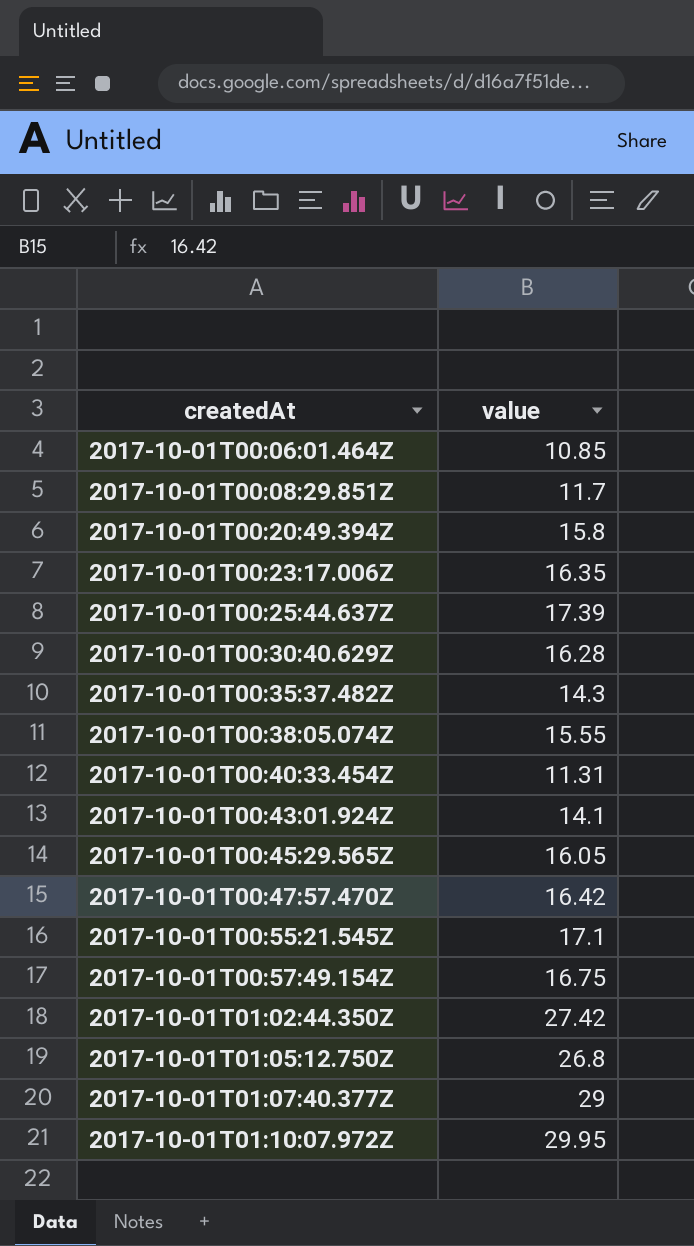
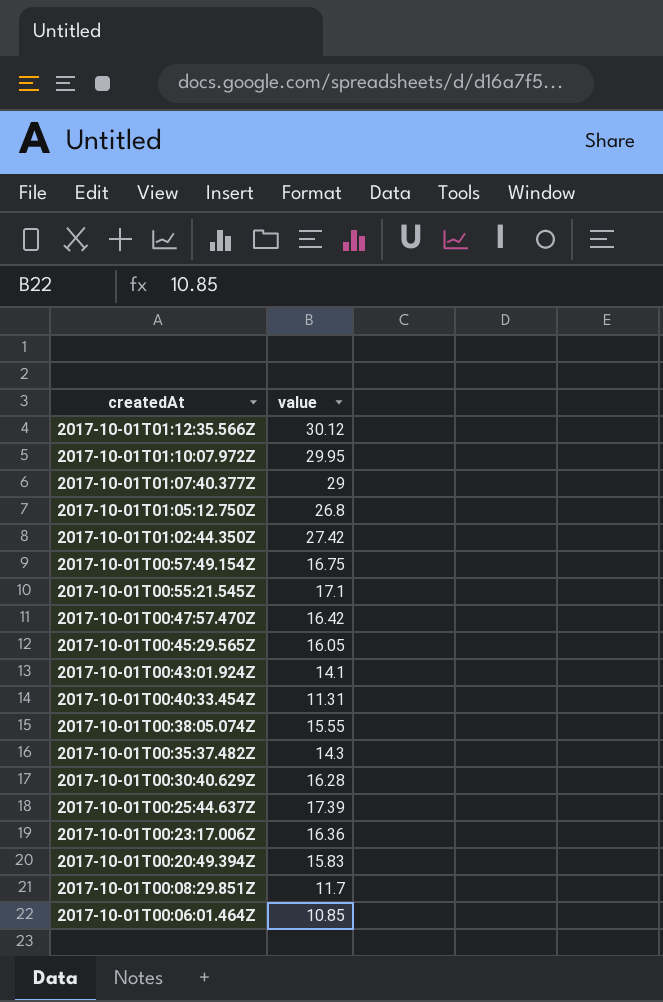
row order: createdAt ascending -> createdAt descending
row 2017-10-01T01:12:35.566Z: none -> 30.12
2017-10-01T00:23:17.006Z | value: 16.35 -> 16.36
2017-10-01T00:20:49.394Z | value: 15.8 -> 15.83

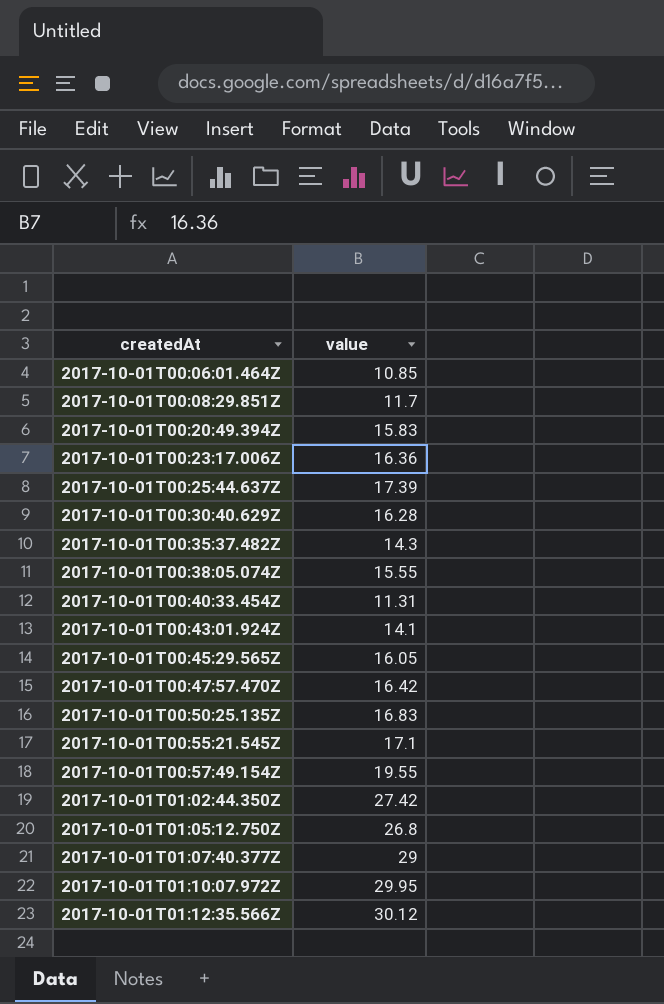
row order: createdAt descending -> createdAt ascending
row 2017-10-01T00:50:25.135Z: none -> 16.83
2017-10-01T00:57:49.154Z | value: 16.75 -> 19.55

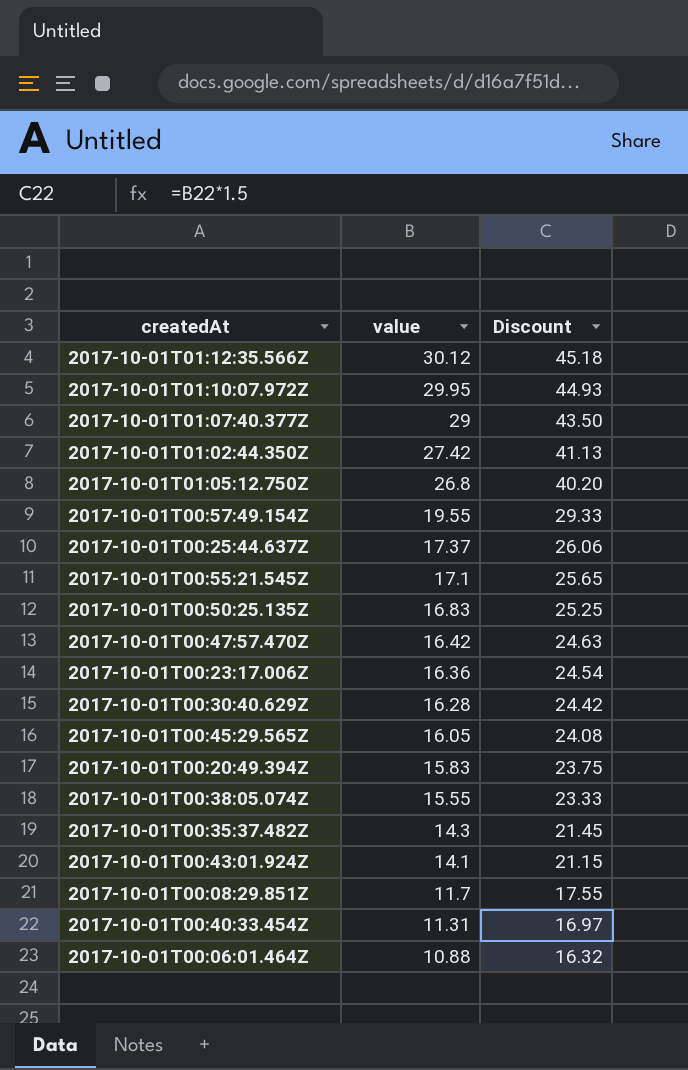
row order: createdAt ascending -> value descending
column Discount | formula: none -> [value] * 1.5
2017-10-01T00:25:44.637Z | value: 17.39 -> 17.37
2017-10-01T00:06:01.464Z | value: 10.85 -> 10.88

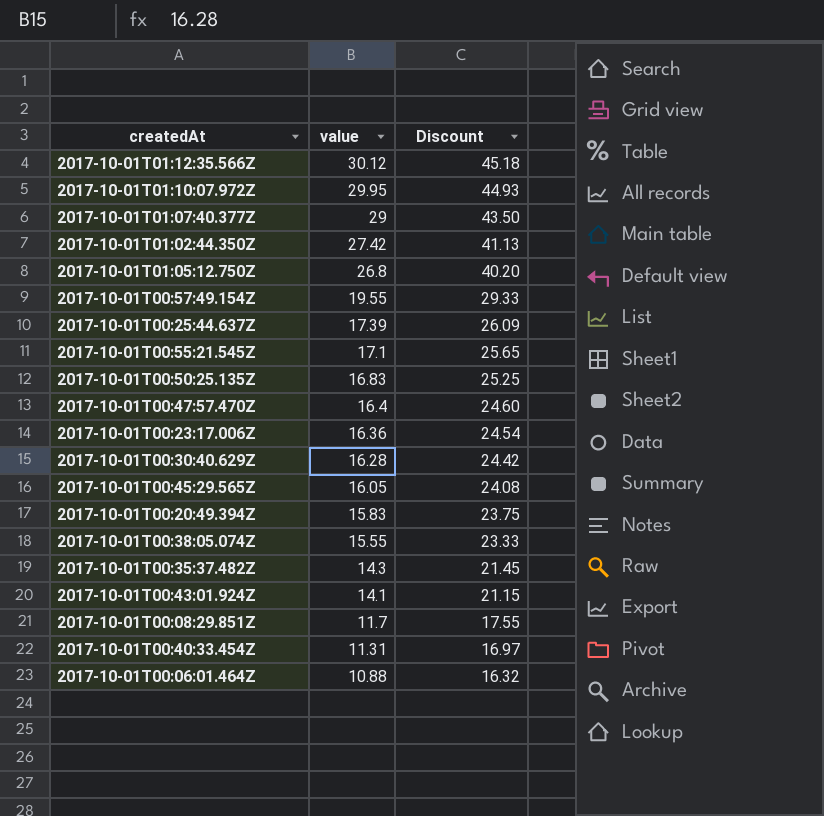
2017-10-01T00:25:44.637Z | value: 17.37 -> 17.39
2017-10-01T00:25:44.637Z | Discount: 26.06 -> 26.09
2017-10-01T00:47:57.470Z | value: 16.42 -> 16.4
2017-10-01T00:47:57.470Z | Discount: 24.63 -> 24.60

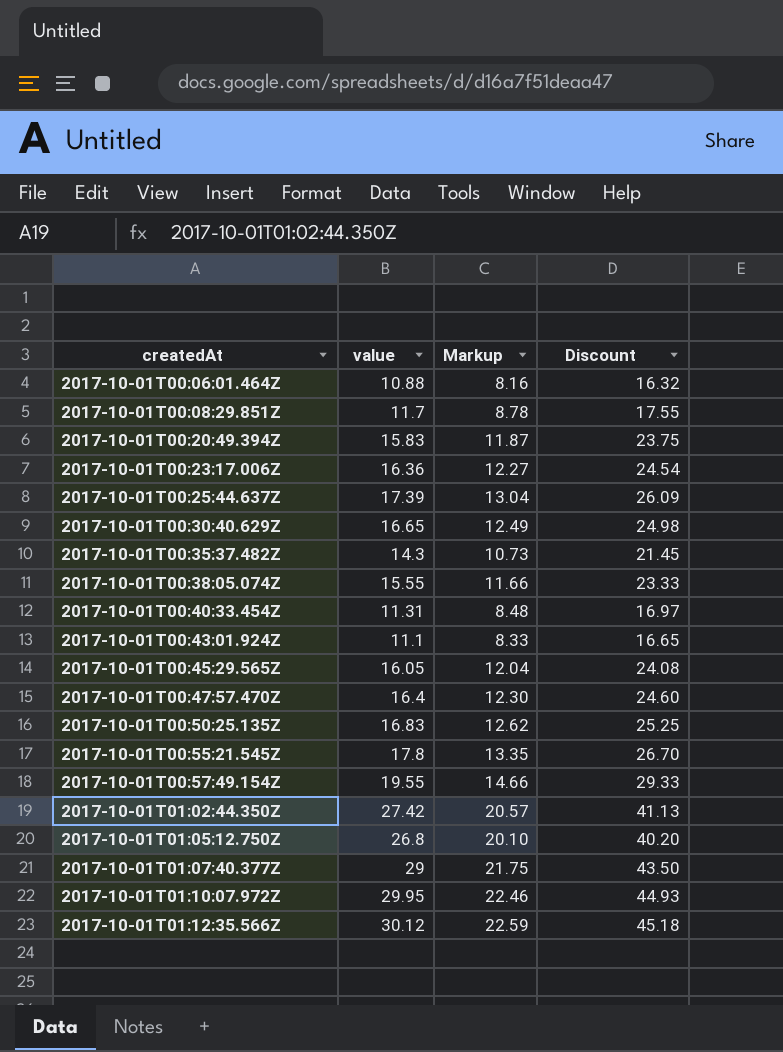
row order: value descending -> createdAt ascending
column Markup | formula: none -> [value] * 0.75
2017-10-01T00:30:40.629Z | value: 16.28 -> 16.65
2017-10-01T00:30:40.629Z | Discount: 24.42 -> 24.98
2017-10-01T00:43:01.924Z | value: 14.1 -> 11.1
2017-10-01T00:43:01.924Z | Discount: 21.15 -> 16.65
2017-10-01T00:55:21.545Z | value: 17.1 -> 17.8
2017-10-01T00:55:21.545Z | Discount: 25.65 -> 26.70

